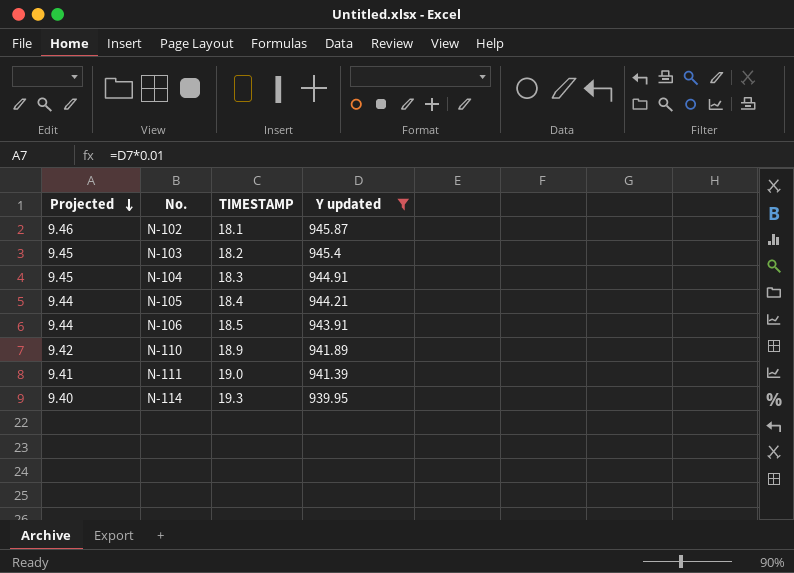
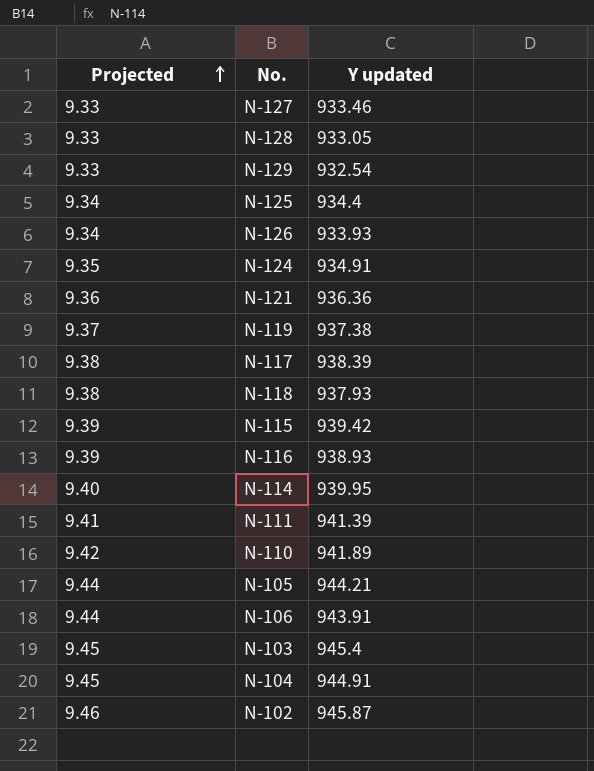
filter: Y updated >= 939.95 -> none
row order: Projected descending -> Projected ascending
column TIMESTAMP | position: 3 -> none

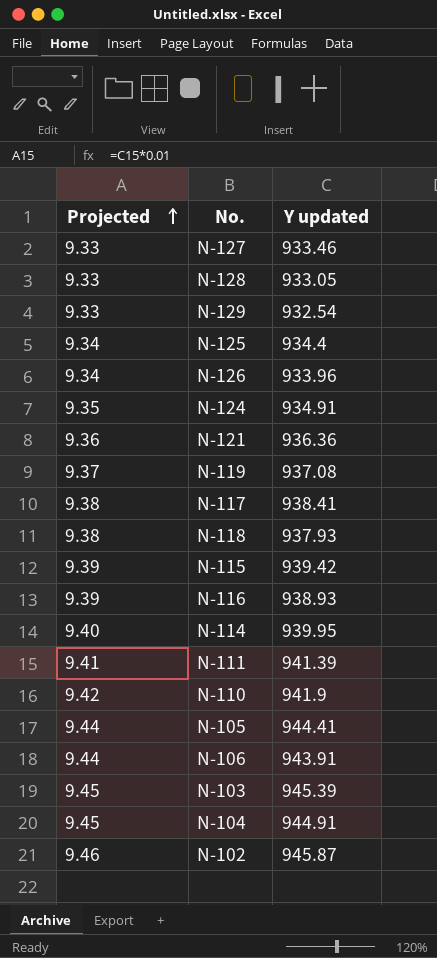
N-126 | Y updated: 933.93 -> 933.96
N-119 | Y updated: 937.38 -> 937.08
N-117 | Y updated: 938.39 -> 938.41
N-110 | Y updated: 941.89 -> 941.9
N-105 | Y updated: 944.21 -> 944.41
N-103 | Y updated: 945.4 -> 945.39

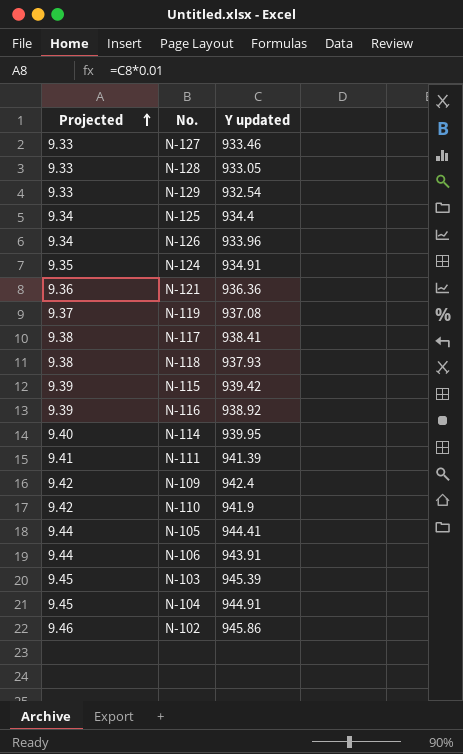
N-116 | Y updated: 938.93 -> 938.92
row N-109: none -> 9.42 | 942.4
N-102 | Y updated: 945.87 -> 945.86

